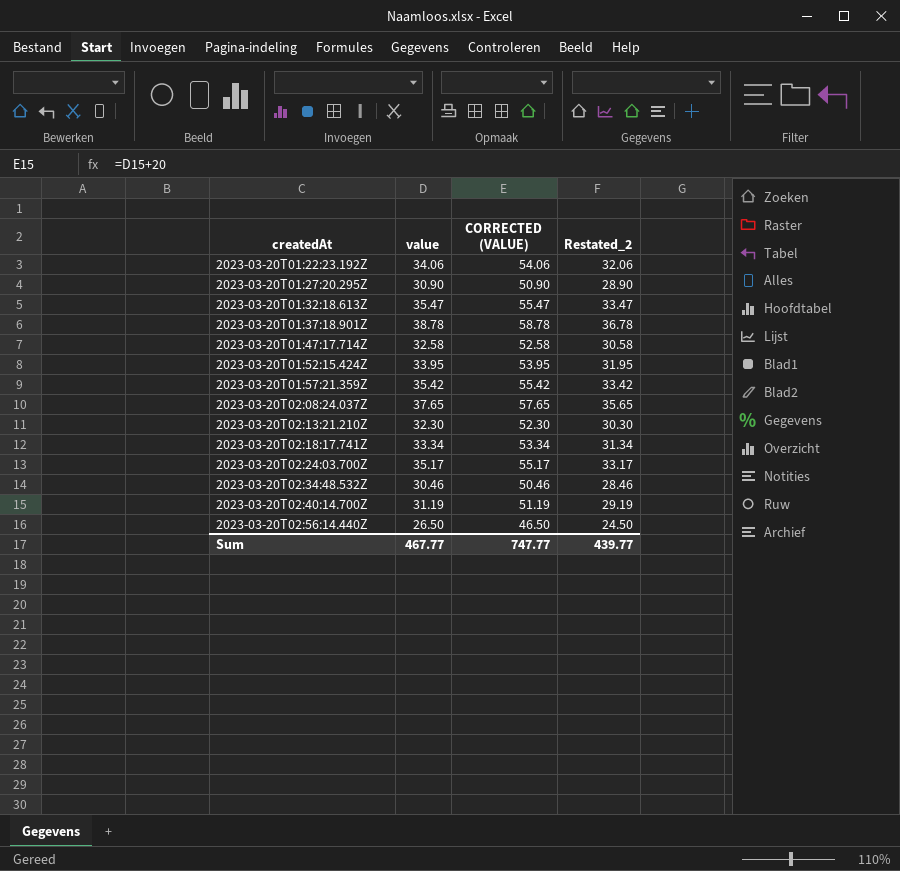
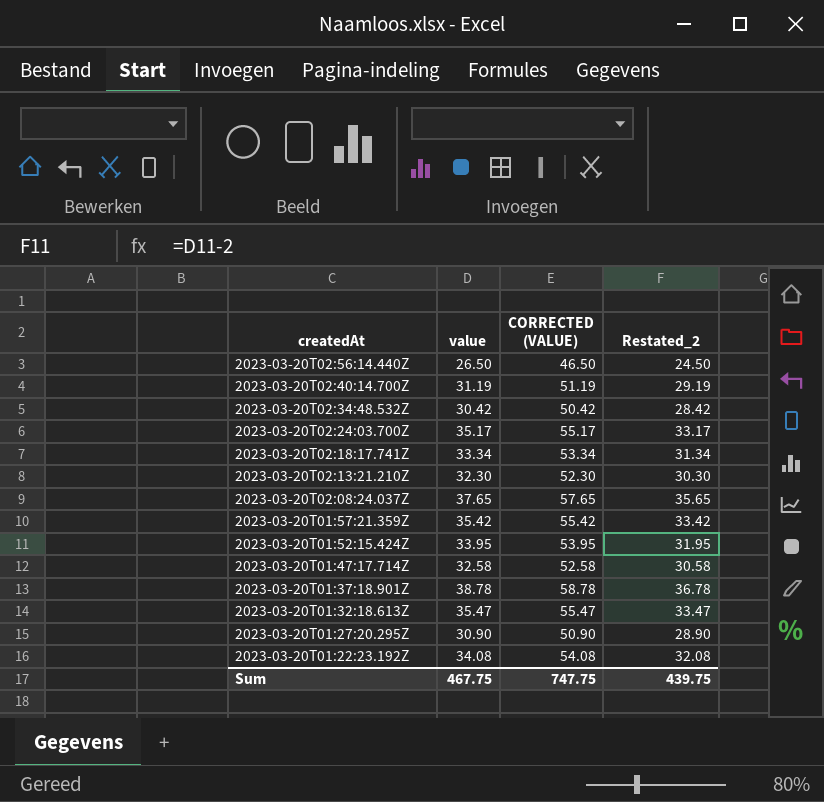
row order: createdAt ascending -> createdAt descending
2023-03-20T02:34:48.532Z | value: 30.46 -> 30.42
2023-03-20T02:34:48.532Z | CORRECTED (VALUE): 50.46 -> 50.42
2023-03-20T02:34:48.532Z | Restated_2: 28.46 -> 28.42
2023-03-20T01:22:23.192Z | value: 34.06 -> 34.08
2023-03-20T01:22:23.192Z | CORRECTED (VALUE): 54.06 -> 54.08
2023-03-20T01:22:23.192Z | Restated_2: 32.06 -> 32.08
Sum | value: 467.77 -> 467.75
Sum | CORRECTED (VALUE): 747.77 -> 747.75
Sum | Restated_2: 439.77 -> 439.75

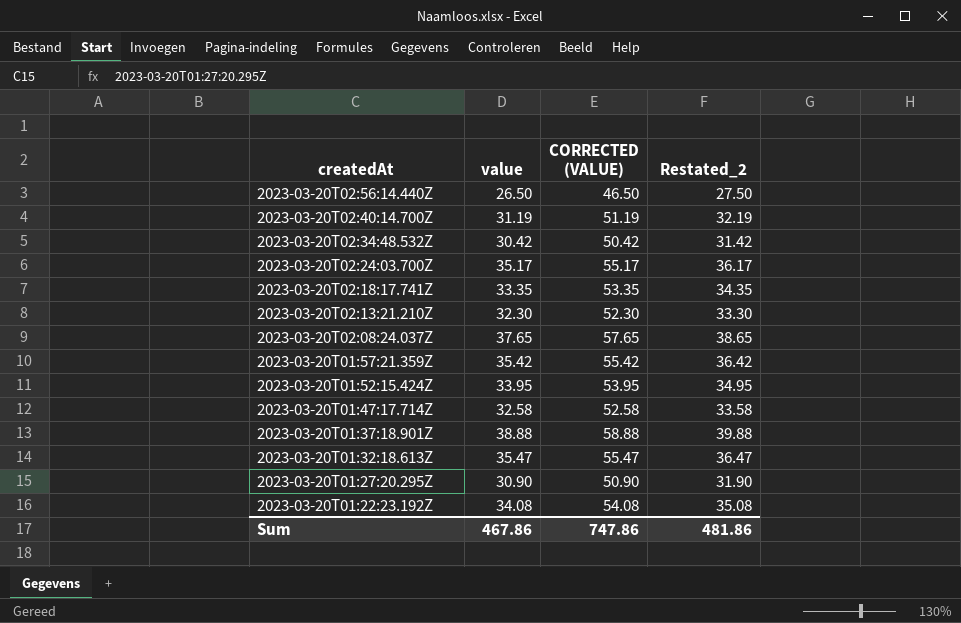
column Restated_2 | formula: [value] - 2 -> [value] + 1
2023-03-20T02:18:17.741Z | value: 33.34 -> 33.35
2023-03-20T02:18:17.741Z | CORRECTED (VALUE): 53.34 -> 53.35
2023-03-20T01:37:18.901Z | value: 38.78 -> 38.88
2023-03-20T01:37:18.901Z | CORRECTED (VALUE): 58.78 -> 58.88
Sum | value: 467.75 -> 467.86
Sum | CORRECTED (VALUE): 747.75 -> 747.86
Sum | Restated_2: 439.75 -> 481.86

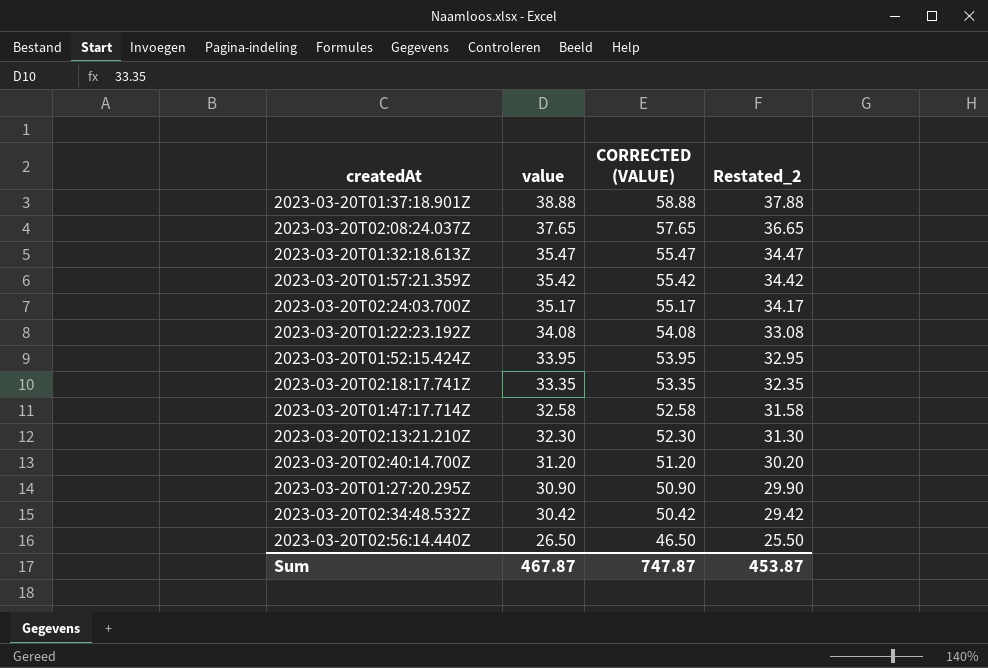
row order: createdAt descending -> value descending
column Restated_2 | formula: [value] + 1 -> [value] - 1
2023-03-20T02:40:14.700Z | value: 31.19 -> 31.20
2023-03-20T02:40:14.700Z | CORRECTED (VALUE): 51.19 -> 51.20
Sum | value: 467.86 -> 467.87
Sum | CORRECTED (VALUE): 747.86 -> 747.87
Sum | Restated_2: 481.86 -> 453.87

